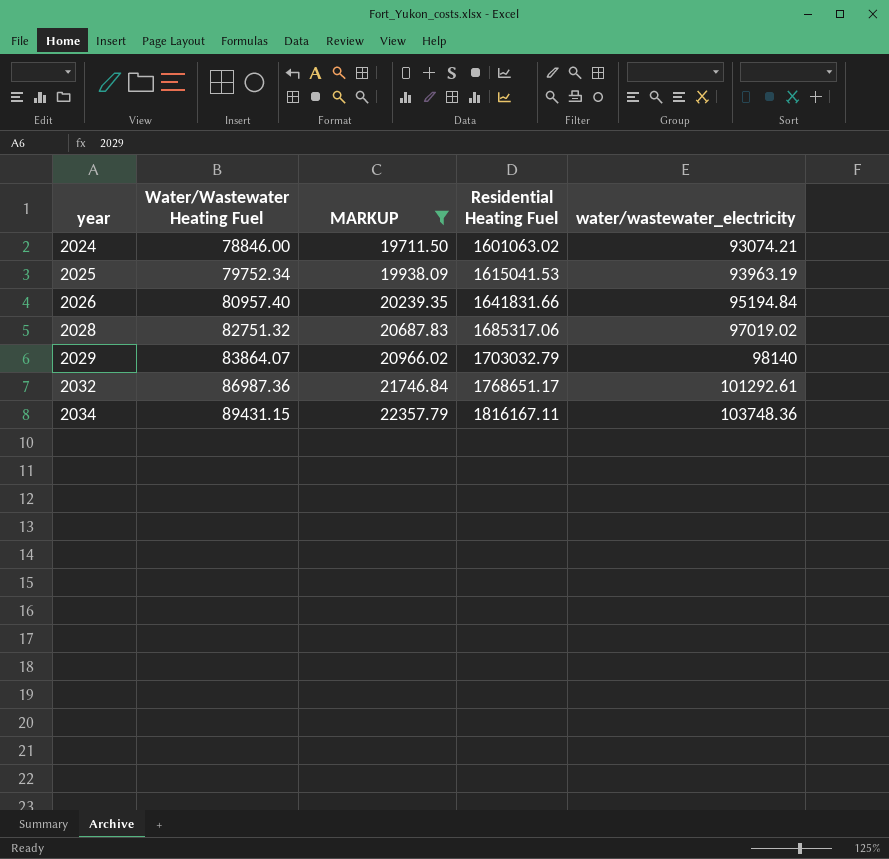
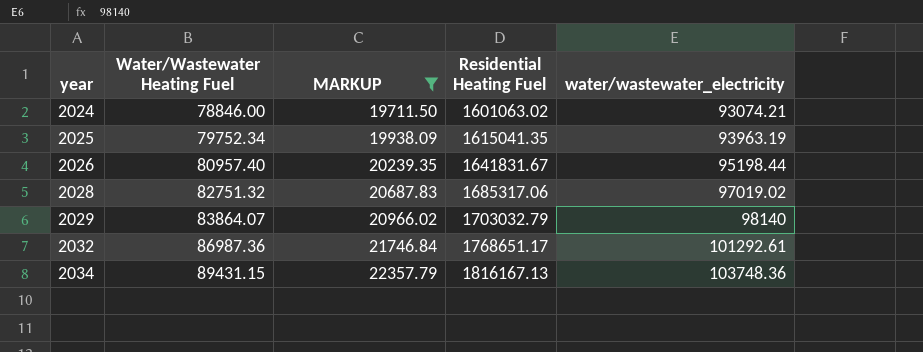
2025 | Residential Heating Fuel: 1615041.53 -> 1615041.35
2026 | Residential Heating Fuel: 1641831.66 -> 1641831.67
2026 | water/wastewater_electricity: 95194.84 -> 95198.44
2034 | Residential Heating Fuel: 1816167.11 -> 1816167.13

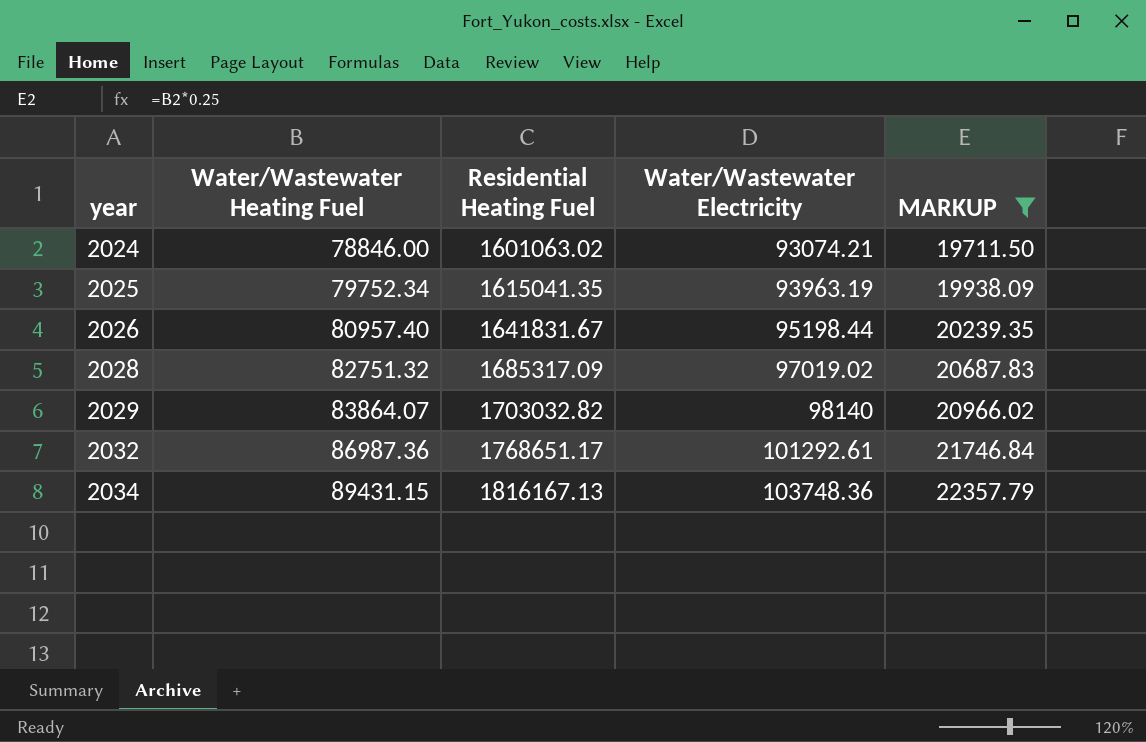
column name: water/wastewater_electricity -> Water/Wastewater Electricity
column MARKUP | position: 3 -> 5
2028 | Residential Heating Fuel: 1685317.06 -> 1685317.09
2029 | Residential Heating Fuel: 1703032.79 -> 1703032.82

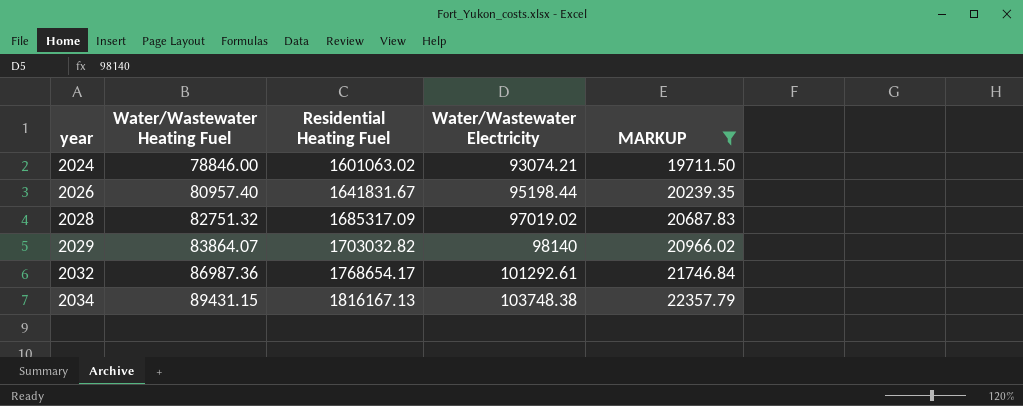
row 2025: 79752.34 | 1615041.35 | 93963.19 | 19938.09 -> none
2032 | Residential Heating Fuel: 1768651.17 -> 1768654.17
2034 | Water/Wastewater Electricity: 103748.36 -> 103748.38

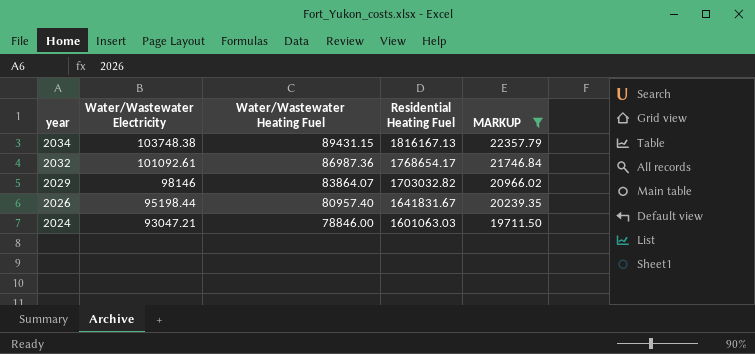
row order: year ascending -> year descending
column Water/Wastewater Electricity | position: 4 -> 2
row 2028: 82751.32 | 1685317.09 | 97019.02 | 20687.83 -> none
2032 | Water/Wastewater Electricity: 101292.61 -> 101092.61
2029 | Water/Wastewater Electricity: 98140 -> 98146
2024 | Water/Wastewater Electricity: 93074.21 -> 93047.21
2024 | Residential Heating Fuel: 1601063.02 -> 1601063.03

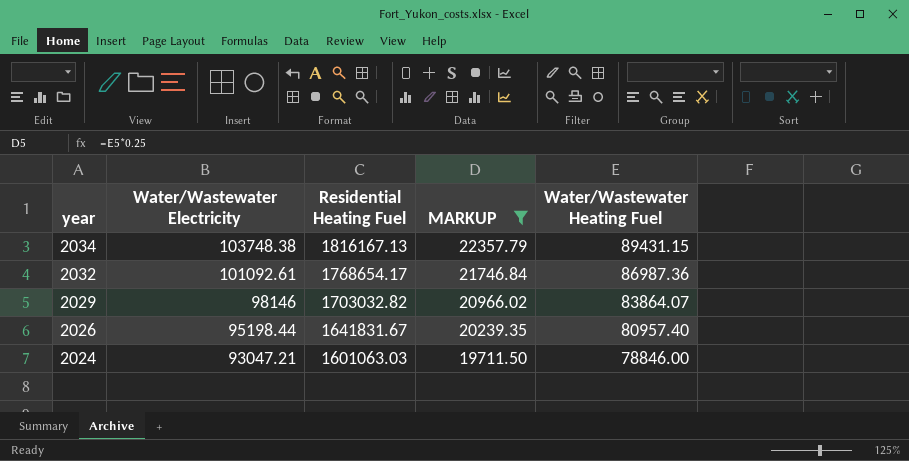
column Water/Wastewater Heating Fuel | position: 3 -> 5

